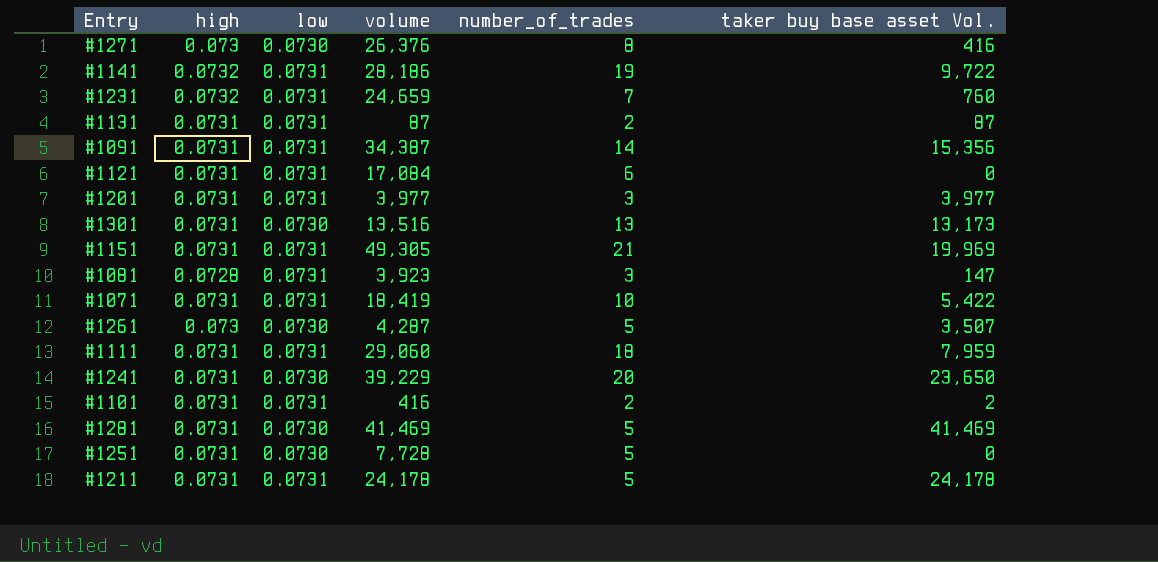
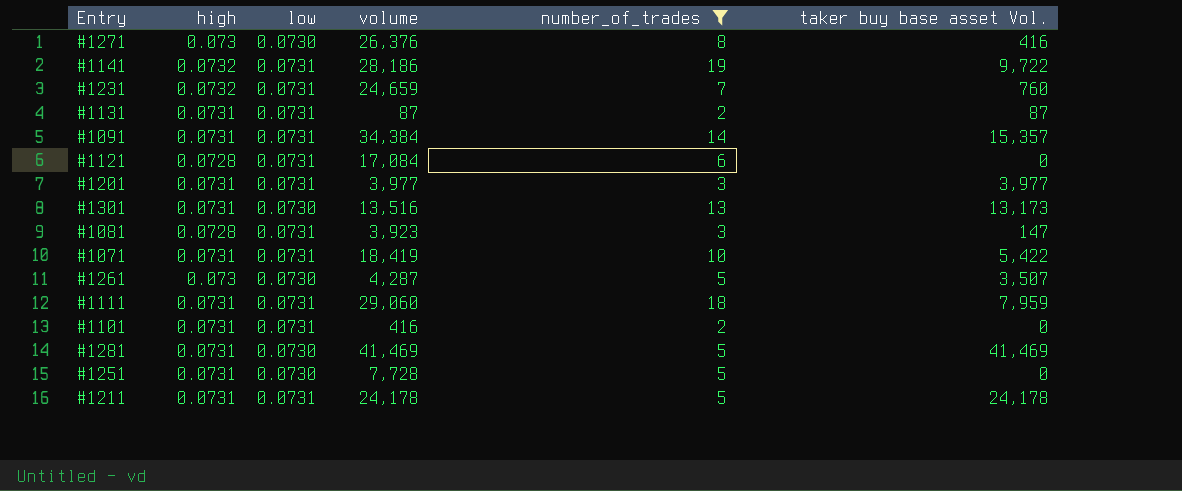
filter: none -> number_of_trades <= 19
#1091 | volume: 34,387 -> 34,384
#1091 | taker buy base asset Vol.: 15,356 -> 15,357
#1121 | high: 0.0731 -> 0.0728
#1101 | taker buy base asset Vol.: 2 -> 0

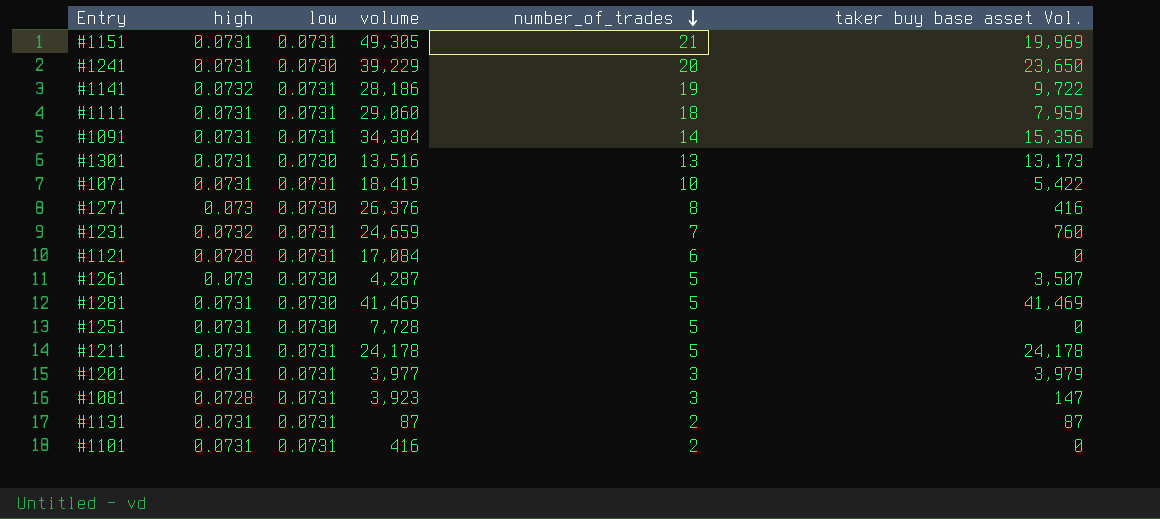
filter: number_of_trades <= 19 -> none
row order: none -> number_of_trades descending
#1091 | taker buy base asset Vol.: 15,357 -> 15,356
#1201 | taker buy base asset Vol.: 3,977 -> 3,979

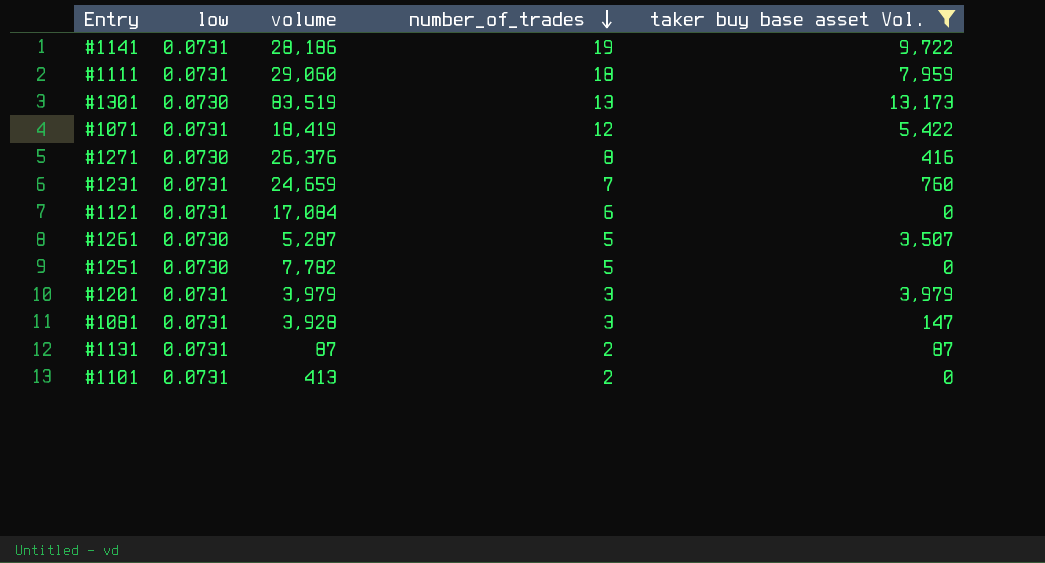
filter: none -> taker buy base asset Vol. <= 13,173
column high | position: 2 -> none
#1301 | volume: 13,516 -> 83,519
#1071 | number_of_trades: 10 -> 12
#1261 | volume: 4,287 -> 5,287
#1251 | volume: 7,728 -> 7,782
#1201 | volume: 3,977 -> 3,979
#1081 | volume: 3,923 -> 3,928
#1101 | volume: 416 -> 413

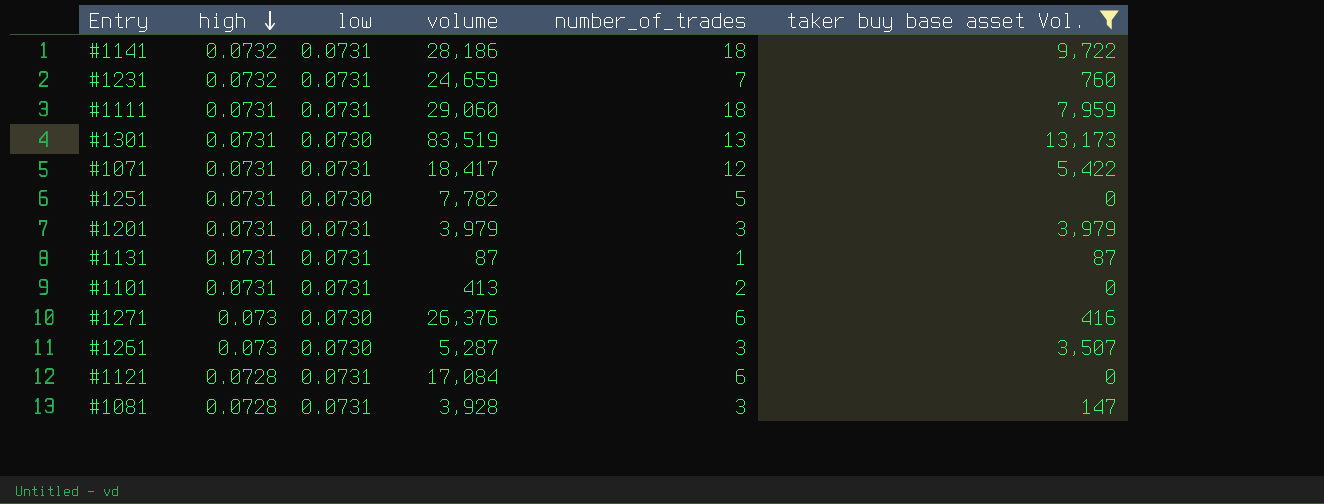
row order: number_of_trades descending -> high descending
column high | position: none -> 2
#1141 | number_of_trades: 19 -> 18
#1071 | volume: 18,419 -> 18,417
#1131 | number_of_trades: 2 -> 1
#1271 | number_of_trades: 8 -> 6
#1261 | number_of_trades: 5 -> 3

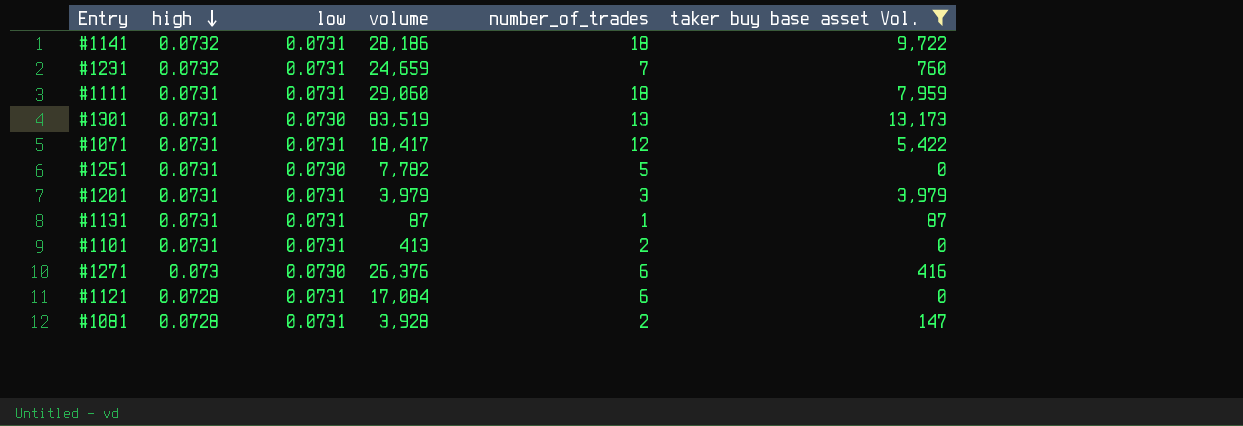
row #1261: 0.073 | 0.0730 | 5,287 | 3 | 3,507 -> none
#1081 | number_of_trades: 3 -> 2

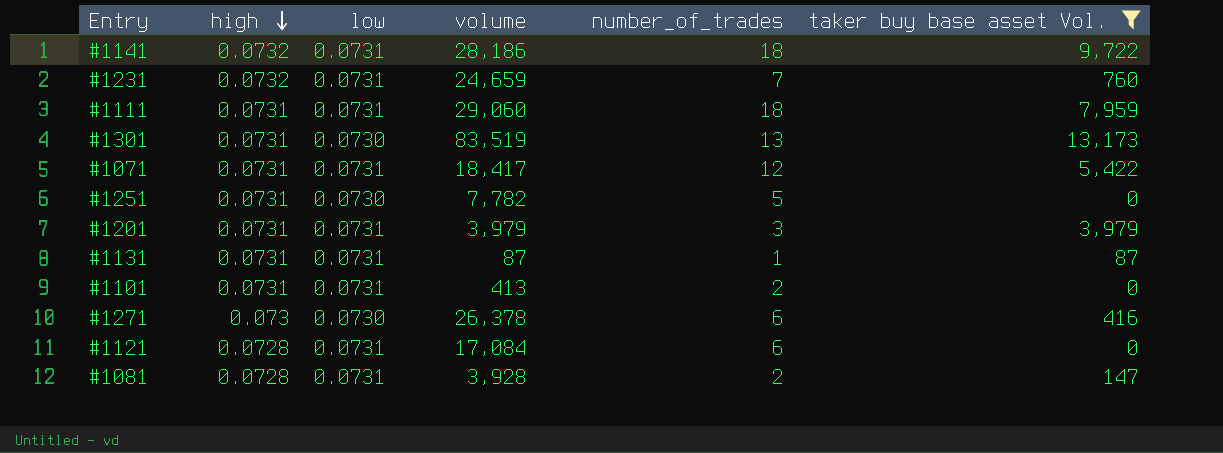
#1271 | volume: 26,376 -> 26,378

